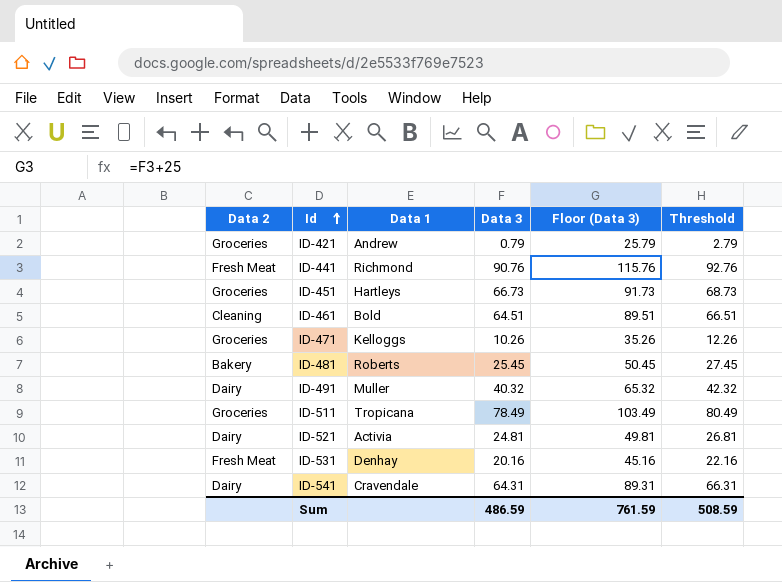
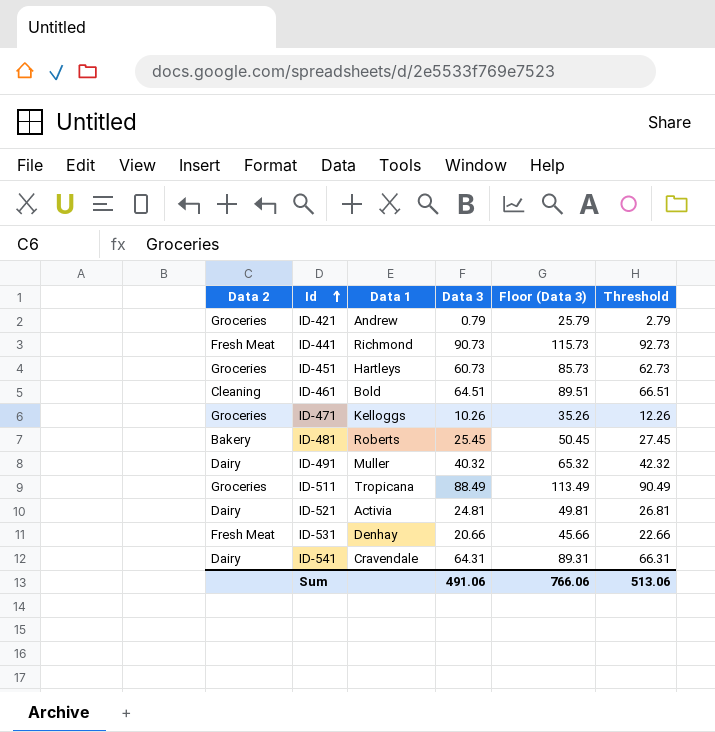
ID-441 | Data 3: 90.76 -> 90.73
ID-441 | Floor (Data 3): 115.76 -> 115.73
ID-441 | Threshold: 92.76 -> 92.73
ID-451 | Data 3: 66.73 -> 60.73
ID-451 | Floor (Data 3): 91.73 -> 85.73
ID-451 | Threshold: 68.73 -> 62.73
ID-511 | Data 3: 78.49 -> 88.49
ID-511 | Floor (Data 3): 103.49 -> 113.49
ID-511 | Threshold: 80.49 -> 90.49
ID-531 | Data 3: 20.16 -> 20.66
ID-531 | Floor (Data 3): 45.16 -> 45.66
ID-531 | Threshold: 22.16 -> 22.66
Sum | Data 3: 486.59 -> 491.06
Sum | Floor (Data 3): 761.59 -> 766.06
Sum | Threshold: 508.59 -> 513.06

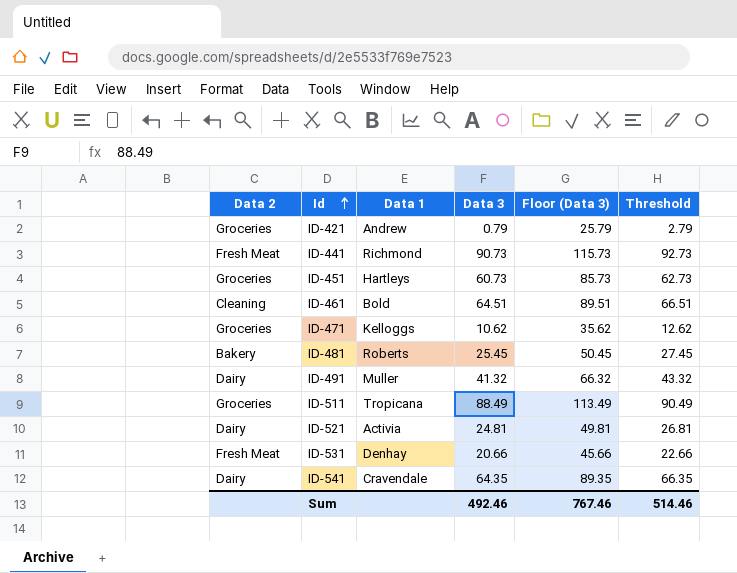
ID-471 | Data 3: 10.26 -> 10.62
ID-471 | Floor (Data 3): 35.26 -> 35.62
ID-471 | Threshold: 12.26 -> 12.62
ID-491 | Data 3: 40.32 -> 41.32
ID-491 | Floor (Data 3): 65.32 -> 66.32
ID-491 | Threshold: 42.32 -> 43.32
ID-541 | Data 3: 64.31 -> 64.35
ID-541 | Floor (Data 3): 89.31 -> 89.35
ID-541 | Threshold: 66.31 -> 66.35
Sum | Data 3: 491.06 -> 492.46
Sum | Floor (Data 3): 766.06 -> 767.46
Sum | Threshold: 513.06 -> 514.46

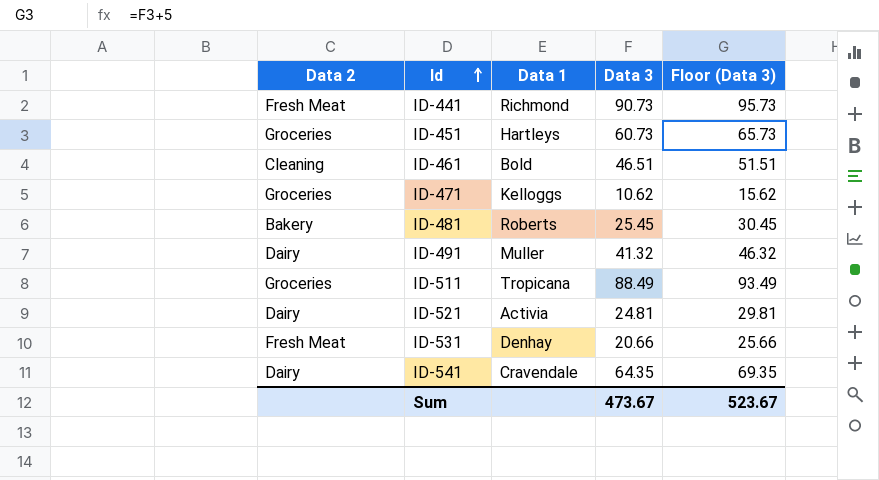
column Threshold | formula: [Data 3] + 2 -> none
column Floor (Data 3) | formula: [Data 3] + 25 -> [Data 3] + 5
row ID-421: Groceries | Andrew | 0.79 | 25.79 | 2.79 -> none
ID-461 | Data 3: 64.51 -> 46.51
Sum | Data 3: 492.46 -> 473.67
Sum | Floor (Data 3): 767.46 -> 523.67

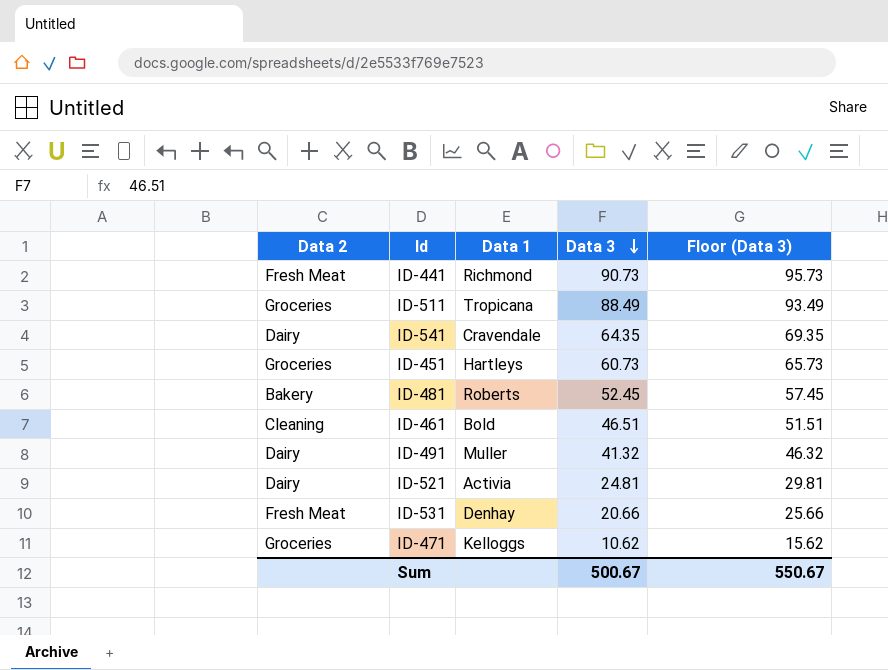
row order: Id ascending -> Data 3 descending
ID-481 | Data 3: 25.45 -> 52.45
ID-481 | Floor (Data 3): 30.45 -> 57.45
Sum | Data 3: 473.67 -> 500.67
Sum | Floor (Data 3): 523.67 -> 550.67

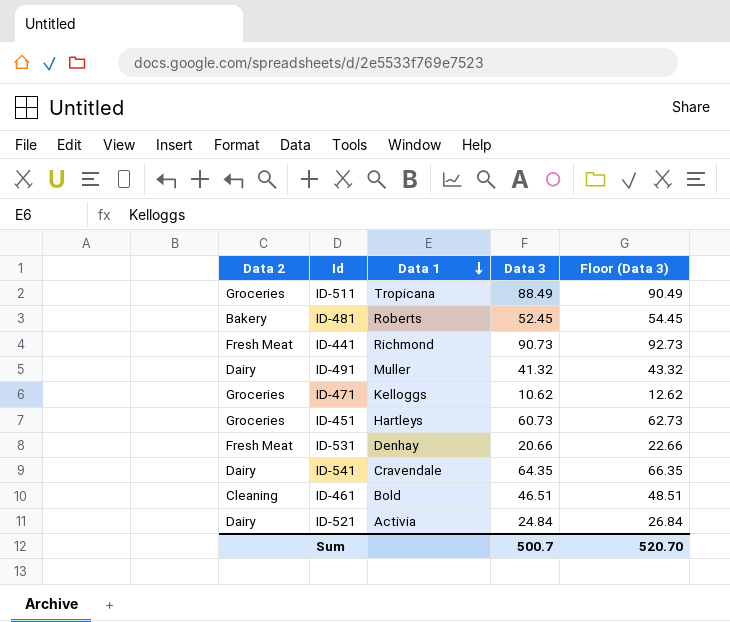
row order: Data 3 descending -> Data 1 descending
column Floor (Data 3) | formula: [Data 3] + 5 -> [Data 3] + 2
ID-521 | Data 3: 24.81 -> 24.84
Sum | Data 3: 500.67 -> 500.7
Sum | Floor (Data 3): 550.67 -> 520.70

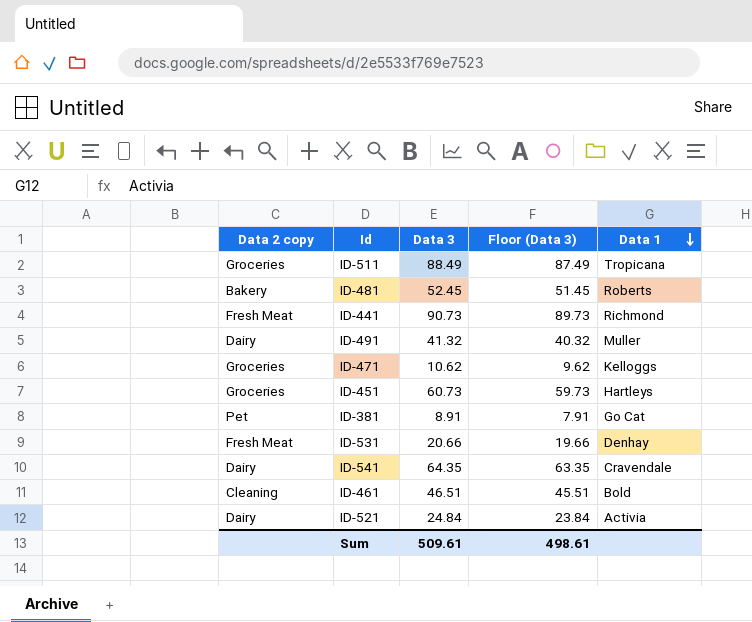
column name: Data 2 -> Data 2 copy
column Floor (Data 3) | formula: [Data 3] + 2 -> [Data 3] - 1
column Data 1 | position: 3 -> 5
row ID-381: none -> Pet | 8.91 | 7.91 | Go Cat
Sum | Data 3: 500.7 -> 509.61
Sum | Floor (Data 3): 520.70 -> 498.61

